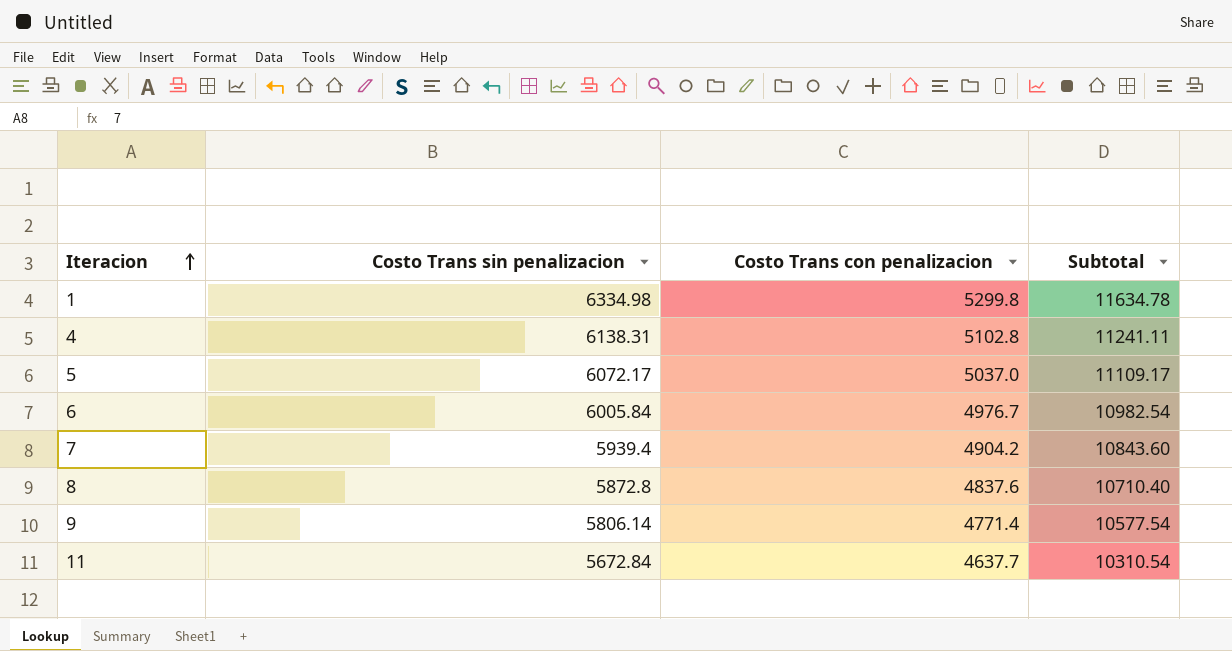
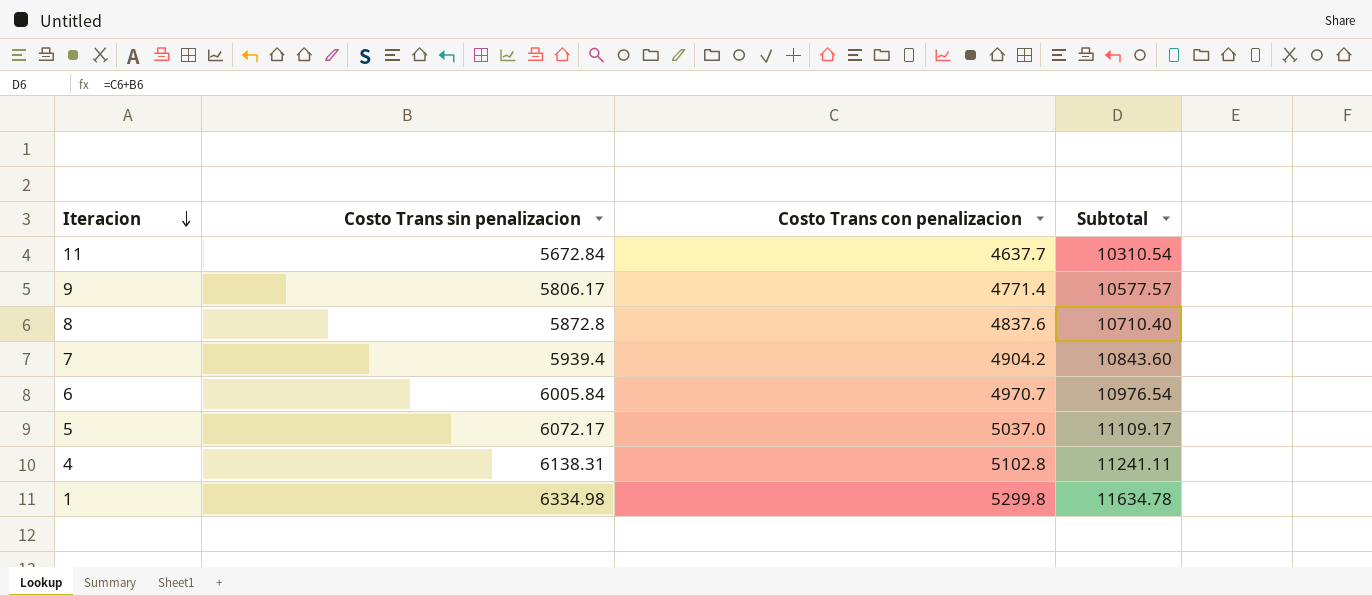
row order: Iteracion ascending -> Iteracion descending
9 | Costo Trans sin penalizacion: 5806.14 -> 5806.17
9 | Subtotal: 10577.54 -> 10577.57
6 | Costo Trans con penalizacion: 4976.7 -> 4970.7
6 | Subtotal: 10982.54 -> 10976.54

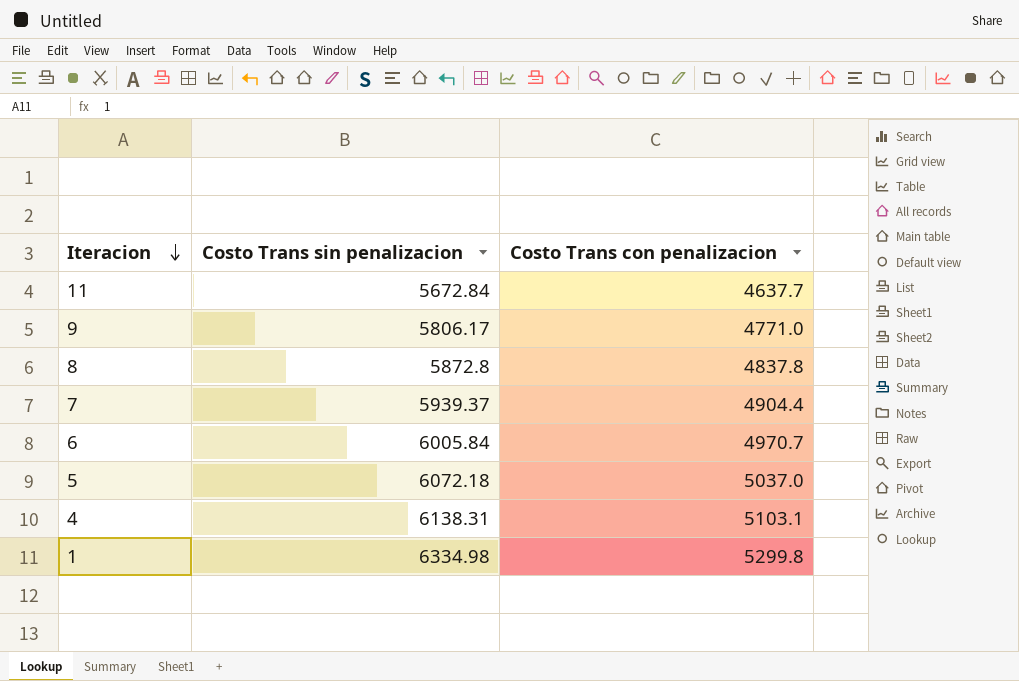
column Subtotal | formula: [Costo Trans sin penalizacion] + [Costo Trans con penalizacion] -> none
9 | Costo Trans con penalizacion: 4771.4 -> 4771.0
8 | Costo Trans con penalizacion: 4837.6 -> 4837.8
7 | Costo Trans sin penalizacion: 5939.4 -> 5939.37
7 | Costo Trans con penalizacion: 4904.2 -> 4904.4
5 | Costo Trans sin penalizacion: 6072.17 -> 6072.18
4 | Costo Trans con penalizacion: 5102.8 -> 5103.1

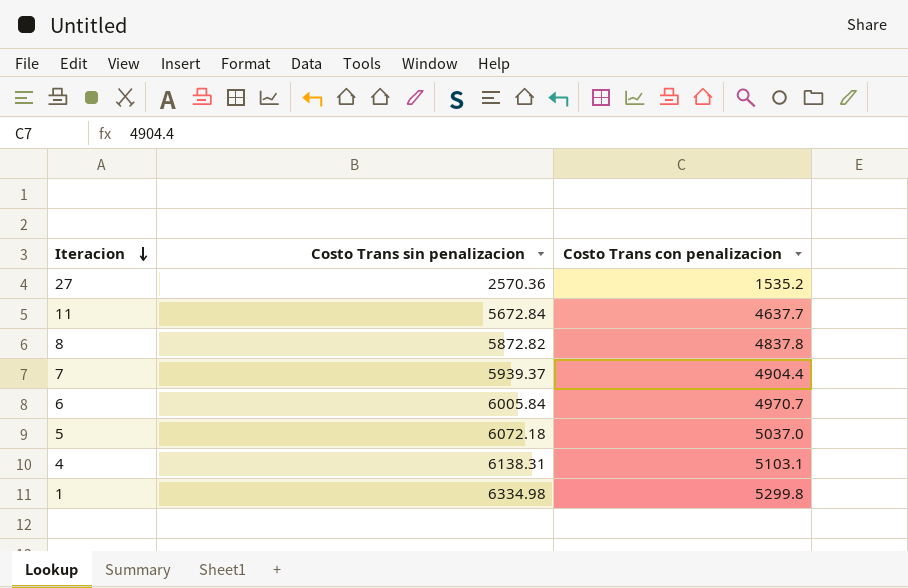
row 9: 5806.17 | 4771.0 -> none
row 27: none -> 2570.36 | 1535.2
8 | Costo Trans sin penalizacion: 5872.8 -> 5872.82

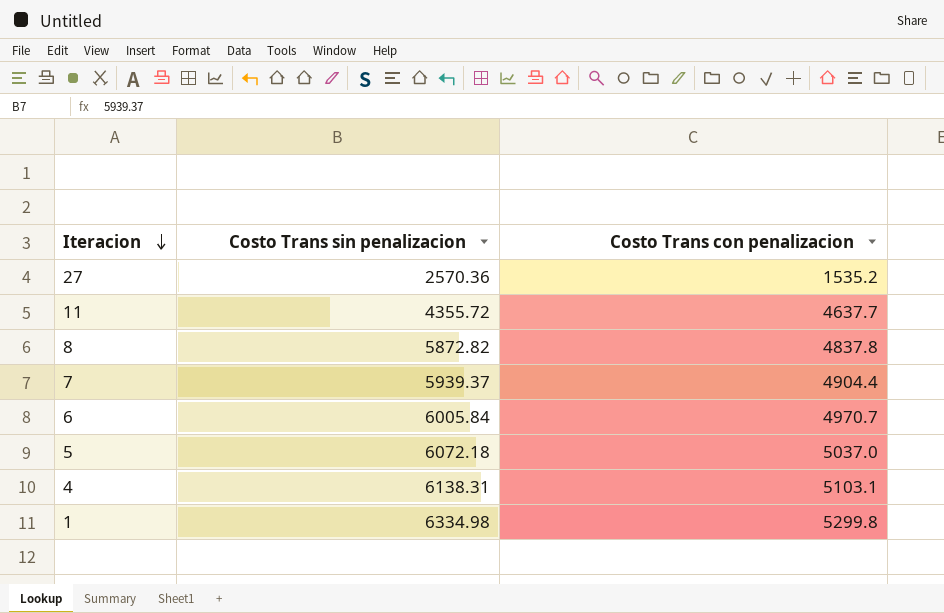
11 | Costo Trans sin penalizacion: 5672.84 -> 4355.72

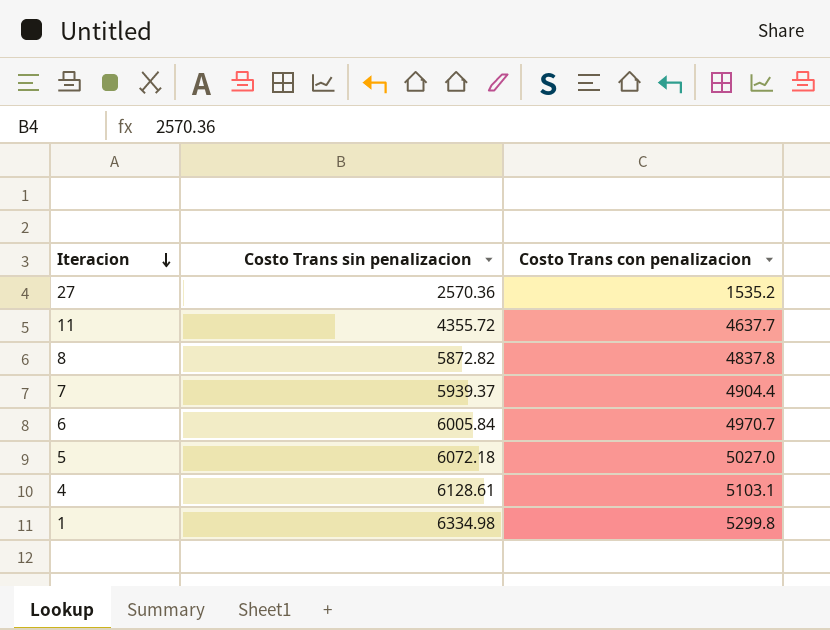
5 | Costo Trans con penalizacion: 5037.0 -> 5027.0
4 | Costo Trans sin penalizacion: 6138.31 -> 6128.61

